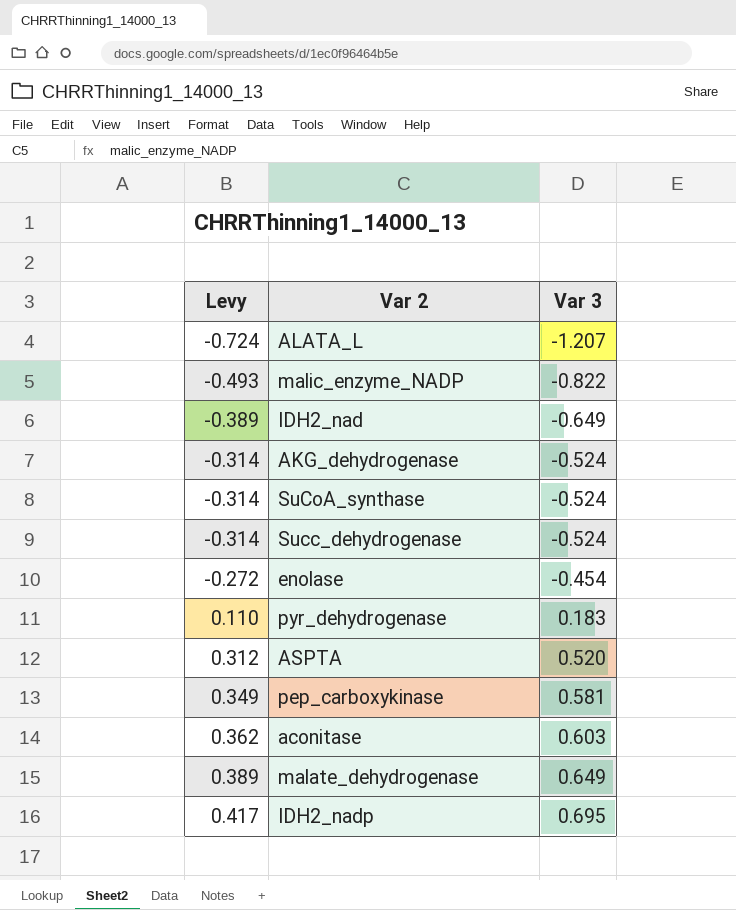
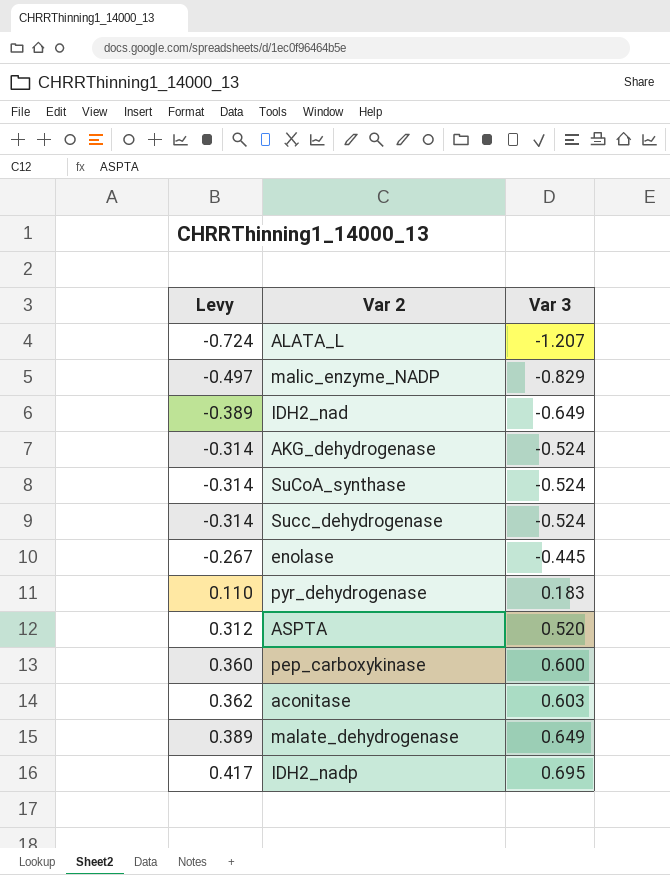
malic_enzyme_NADP | Levy: -0.493 -> -0.497
malic_enzyme_NADP | Var 3: -0.822 -> -0.829
enolase | Levy: -0.272 -> -0.267
enolase | Var 3: -0.454 -> -0.445
pep_carboxykinase | Levy: 0.349 -> 0.360
pep_carboxykinase | Var 3: 0.581 -> 0.600

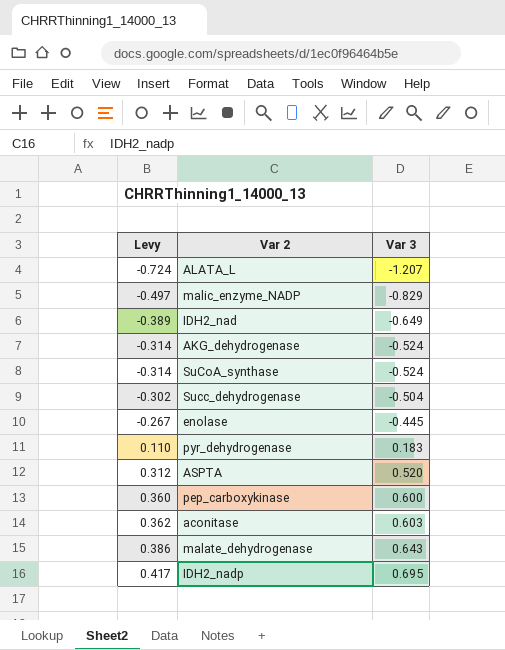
Succ_dehydrogenase | Levy: -0.314 -> -0.302
Succ_dehydrogenase | Var 3: -0.524 -> -0.504
malate_dehydrogenase | Levy: 0.389 -> 0.386
malate_dehydrogenase | Var 3: 0.649 -> 0.643

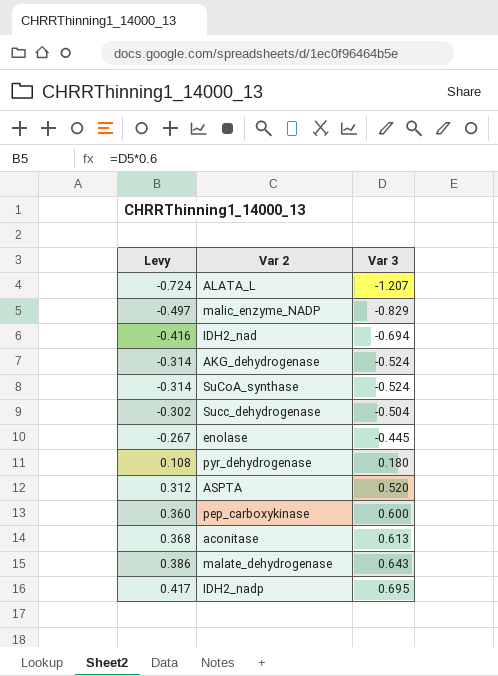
IDH2_nad | Levy: -0.389 -> -0.416
IDH2_nad | Var 3: -0.649 -> -0.694
pyr_dehydrogenase | Levy: 0.110 -> 0.108
pyr_dehydrogenase | Var 3: 0.183 -> 0.180
aconitase | Levy: 0.362 -> 0.368
aconitase | Var 3: 0.603 -> 0.613

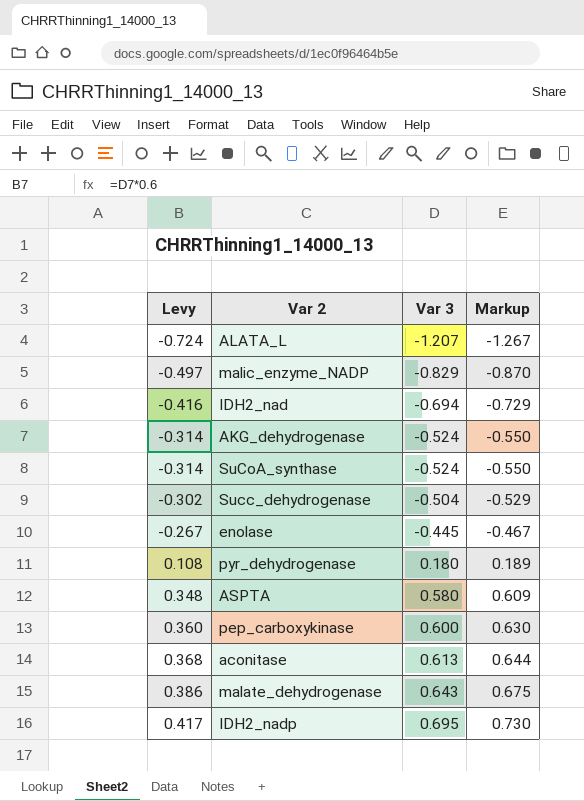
column Markup | formula: none -> [Var 3] * 1.05
ASPTA | Levy: 0.312 -> 0.348
ASPTA | Var 3: 0.520 -> 0.580

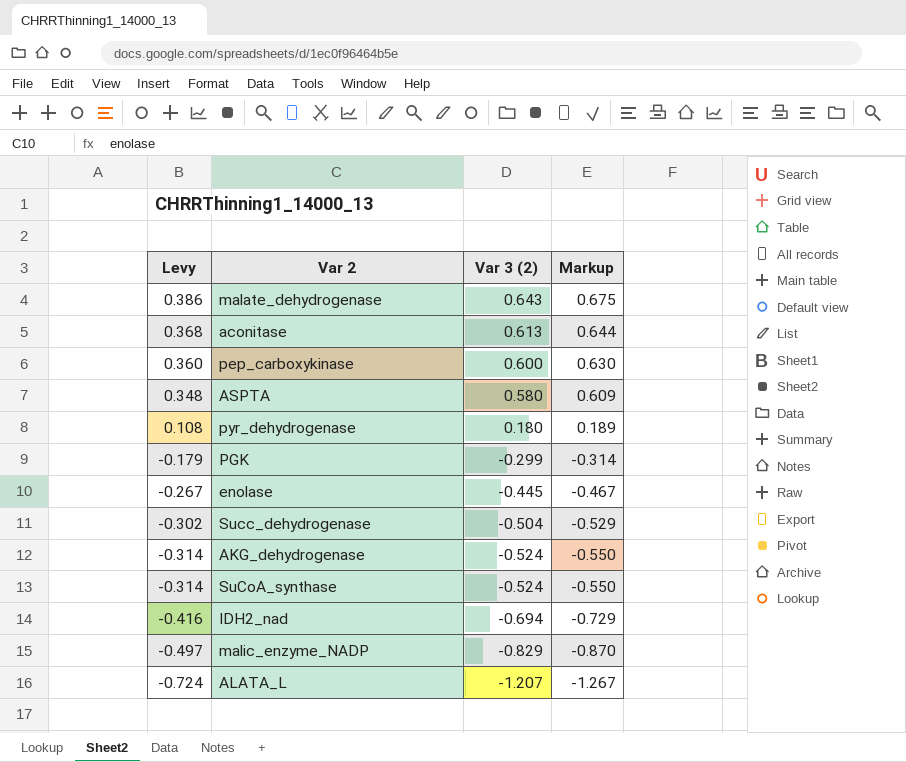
row order: Levy ascending -> Levy descending
column name: Var 3 -> Var 3 (2)
row IDH2_nadp: 0.417 | 0.695 | 0.730 -> none
row PGK: none -> -0.179 | -0.299 | -0.314

